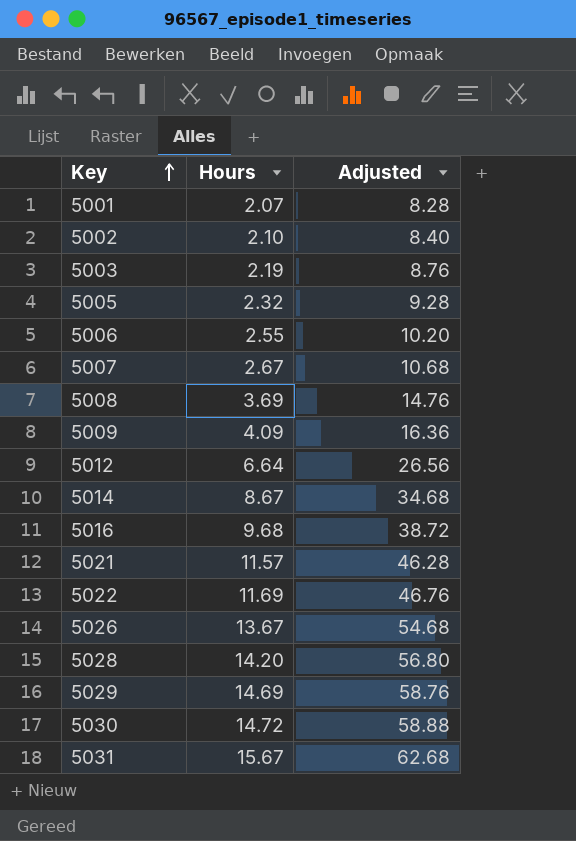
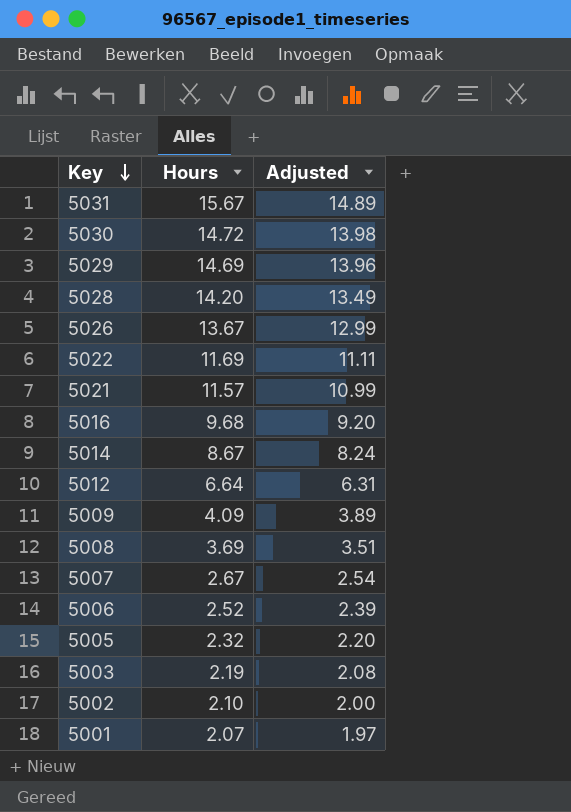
row order: Key ascending -> Key descending
column Adjusted | formula: [Hours] * 4 -> [Hours] * 0.95
5006 | Hours: 2.55 -> 2.52

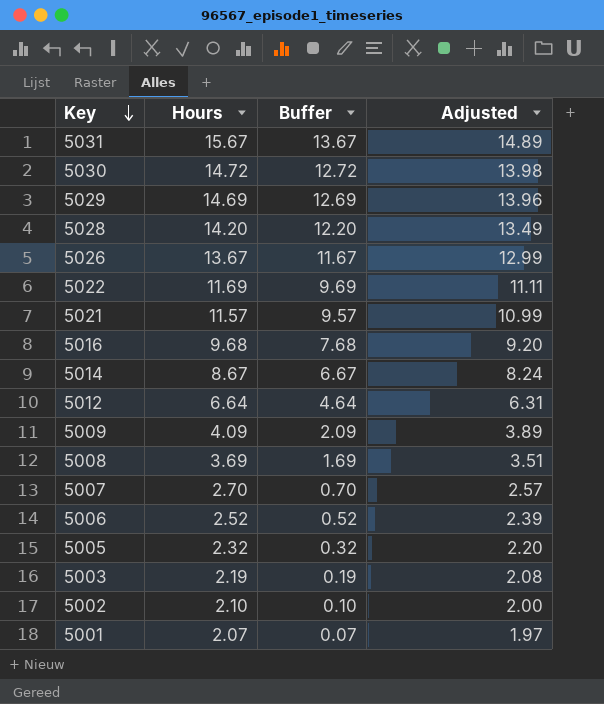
column Buffer | formula: none -> [Hours] - 2
5007 | Hours: 2.67 -> 2.70
5007 | Adjusted: 2.54 -> 2.57

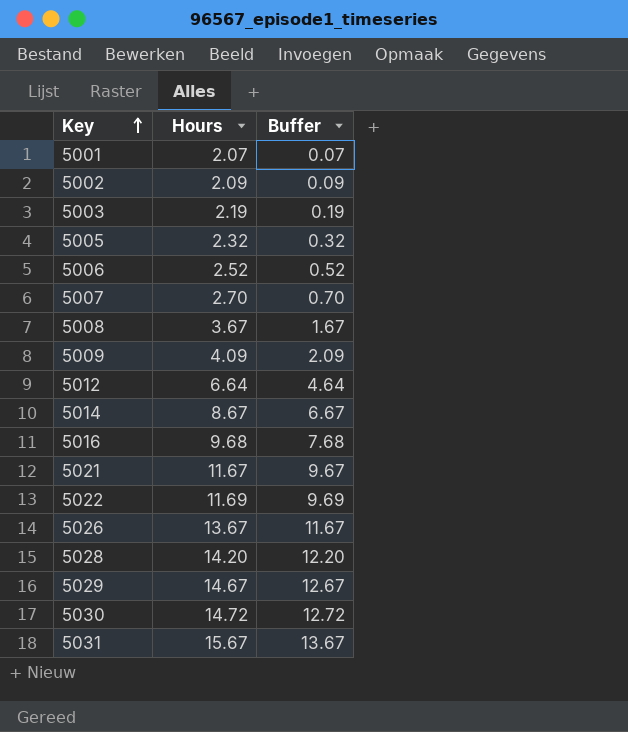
row order: Key descending -> Key ascending
column Adjusted | formula: [Hours] * 0.95 -> none
5002 | Hours: 2.10 -> 2.09
5002 | Buffer: 0.10 -> 0.09
5008 | Hours: 3.69 -> 3.67
5008 | Buffer: 1.69 -> 1.67
5021 | Hours: 11.57 -> 11.67
5021 | Buffer: 9.57 -> 9.67
5029 | Hours: 14.69 -> 14.67
5029 | Buffer: 12.69 -> 12.67

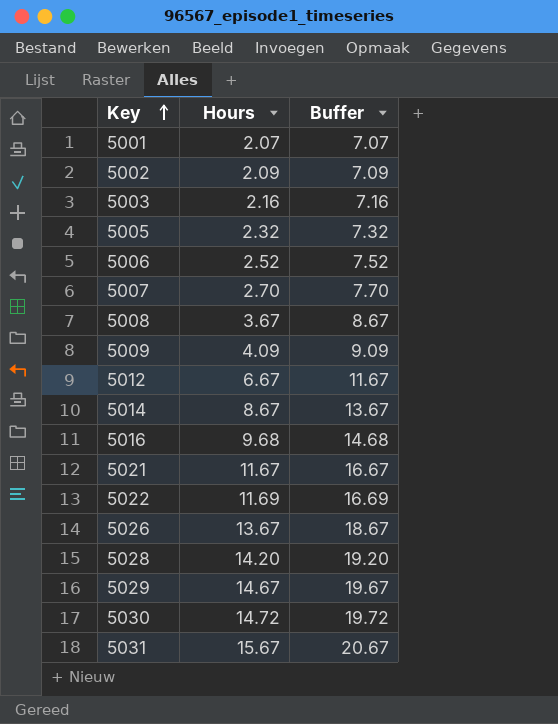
column Buffer | formula: [Hours] - 2 -> [Hours] + 5
5003 | Hours: 2.19 -> 2.16
5012 | Hours: 6.64 -> 6.67

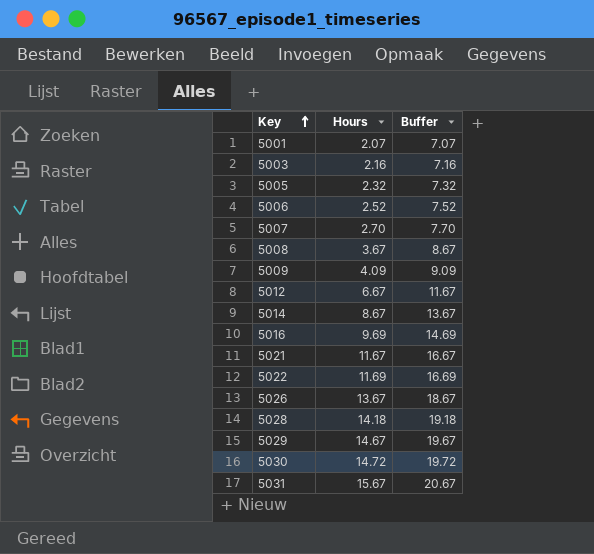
row 5002: 2.09 | 7.09 -> none
5016 | Hours: 9.68 -> 9.69
5016 | Buffer: 14.68 -> 14.69
5028 | Hours: 14.20 -> 14.18
5028 | Buffer: 19.20 -> 19.18

